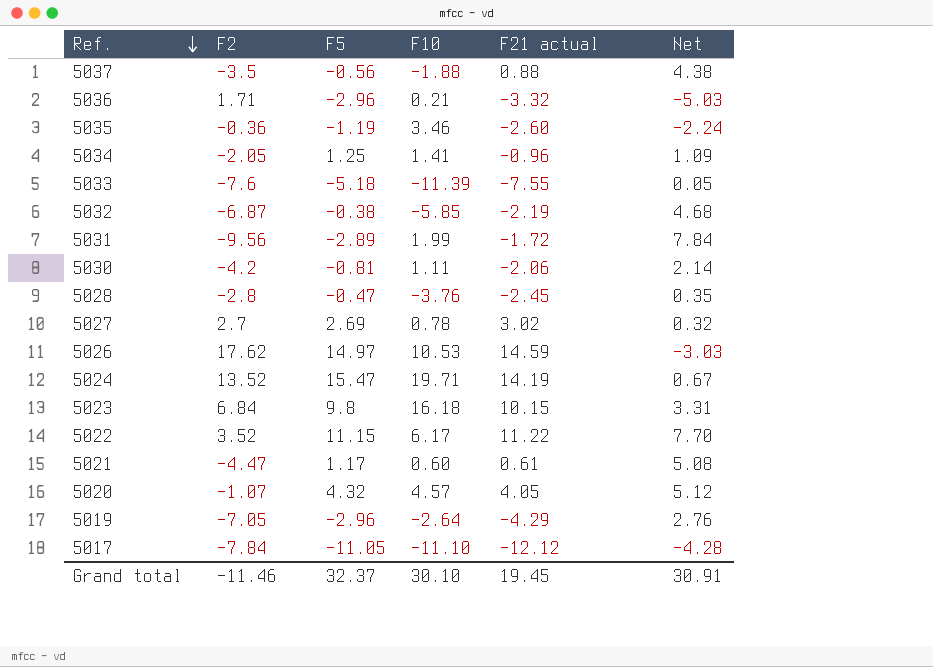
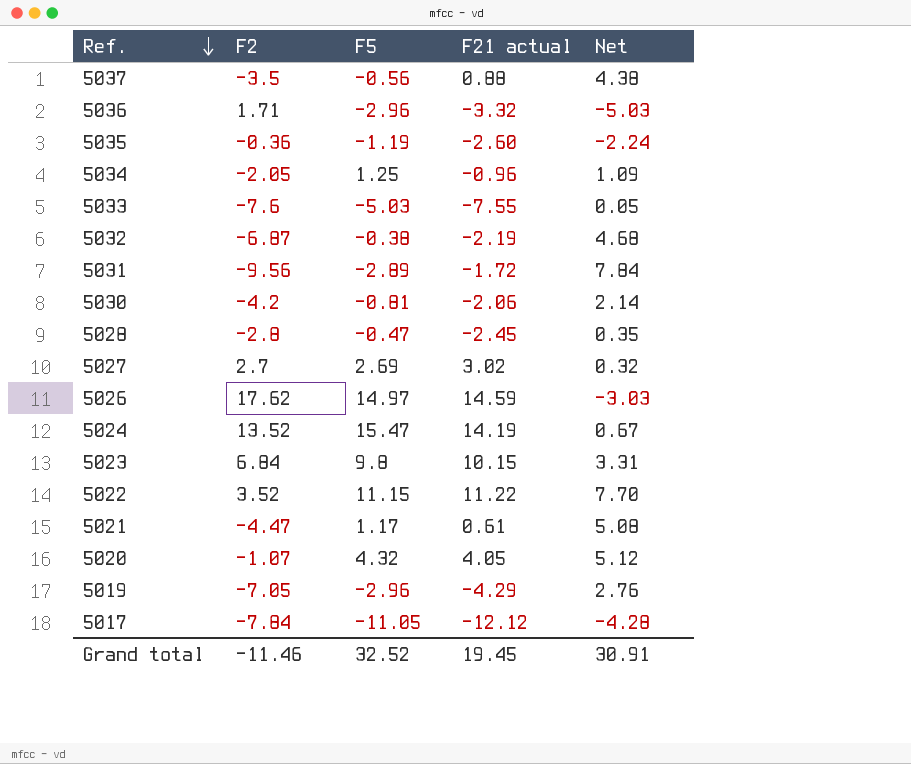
column F10 | position: 4 -> none
5033 | F5: -5.18 -> -5.03
Grand total | F5: 32.37 -> 32.52

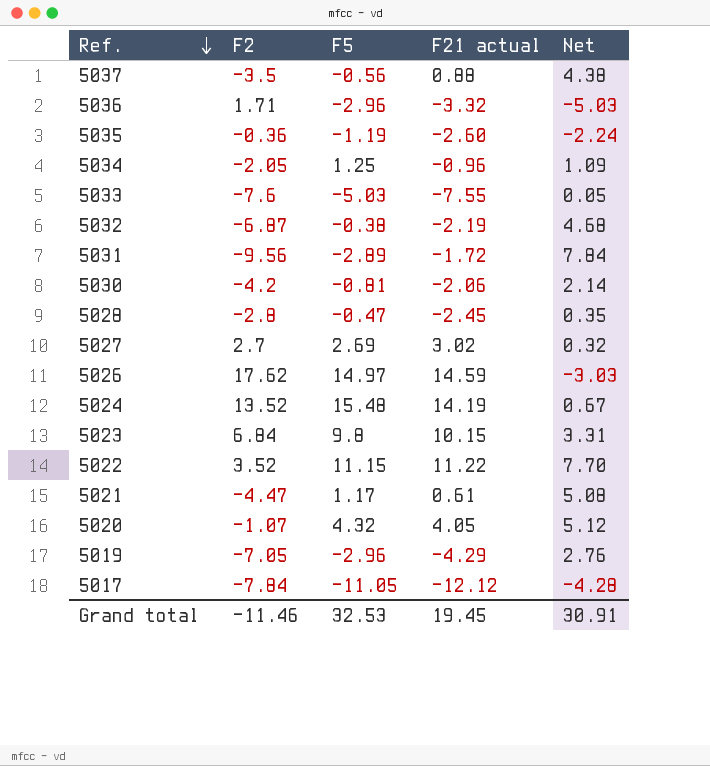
5024 | F5: 15.47 -> 15.48
Grand total | F5: 32.52 -> 32.53

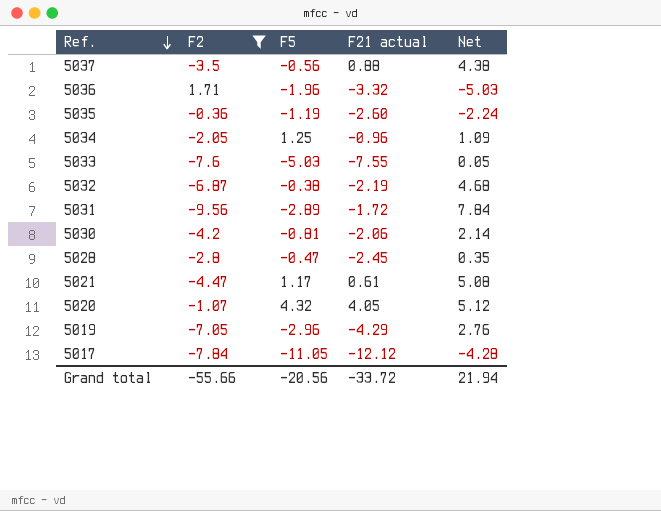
filter: none -> F2 <= 1.71
5036 | F5: -2.96 -> -1.96
Grand total | F2: -11.46 -> -55.66
Grand total | F5: 32.53 -> -20.56
Grand total | F21 actual: 19.45 -> -33.72
Grand total | Net: 30.91 -> 21.94

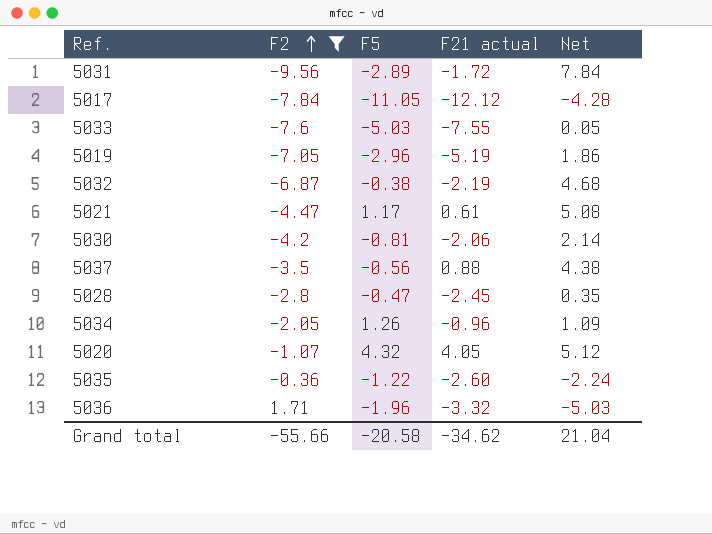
row order: Ref. descending -> F2 ascending
5019 | F21 actual: -4.29 -> -5.19
5019 | Net: 2.76 -> 1.86
5034 | F5: 1.25 -> 1.26
5035 | F5: -1.19 -> -1.22
Grand total | F5: -20.56 -> -20.58
Grand total | F21 actual: -33.72 -> -34.62
Grand total | Net: 21.94 -> 21.04

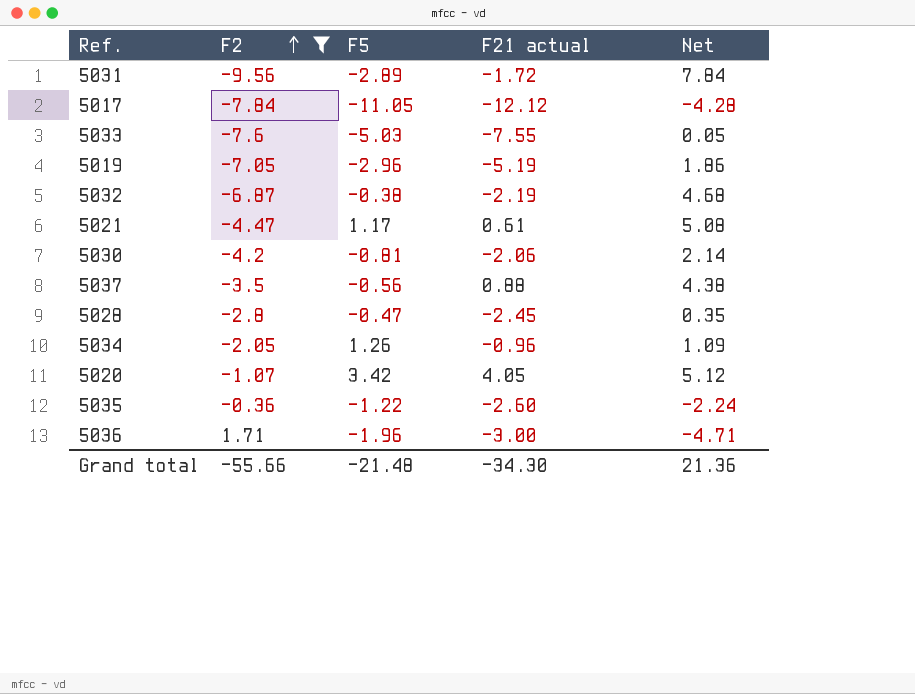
5020 | F5: 4.32 -> 3.42
5036 | F21 actual: -3.32 -> -3.00
5036 | Net: -5.03 -> -4.71
Grand total | F5: -20.58 -> -21.48
Grand total | F21 actual: -34.62 -> -34.30
Grand total | Net: 21.04 -> 21.36

